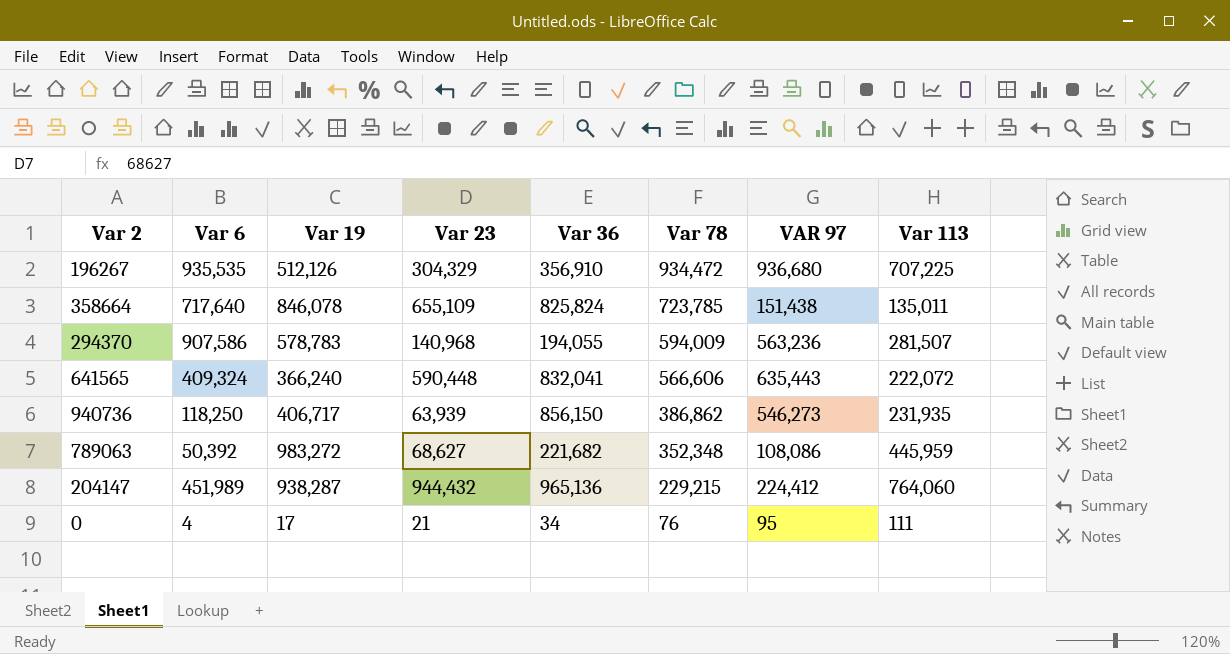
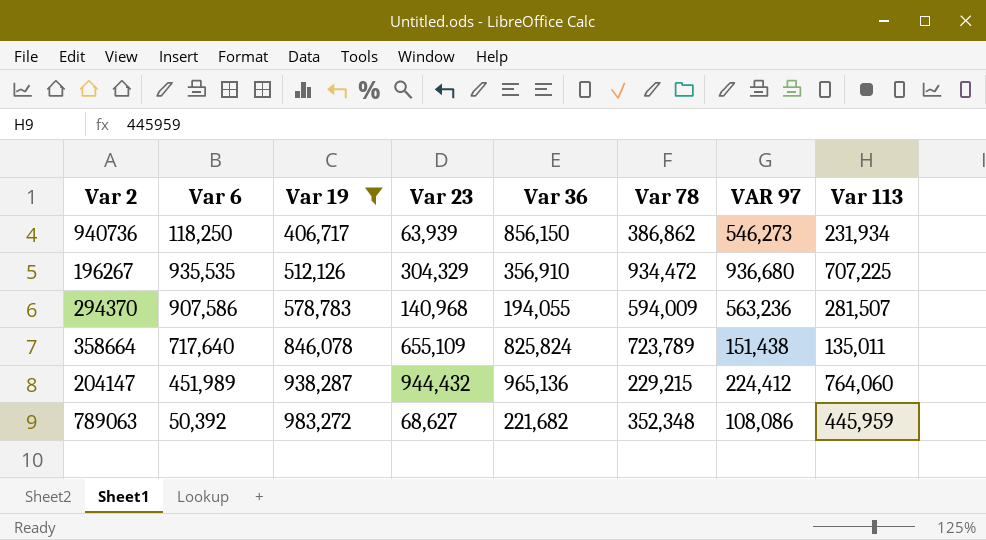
filter: none -> Var 19 >= 406,717
row order: Var 78 descending -> Var 19 ascending
940736 | Var 113: 231,935 -> 231,934
358664 | Var 78: 723,785 -> 723,789

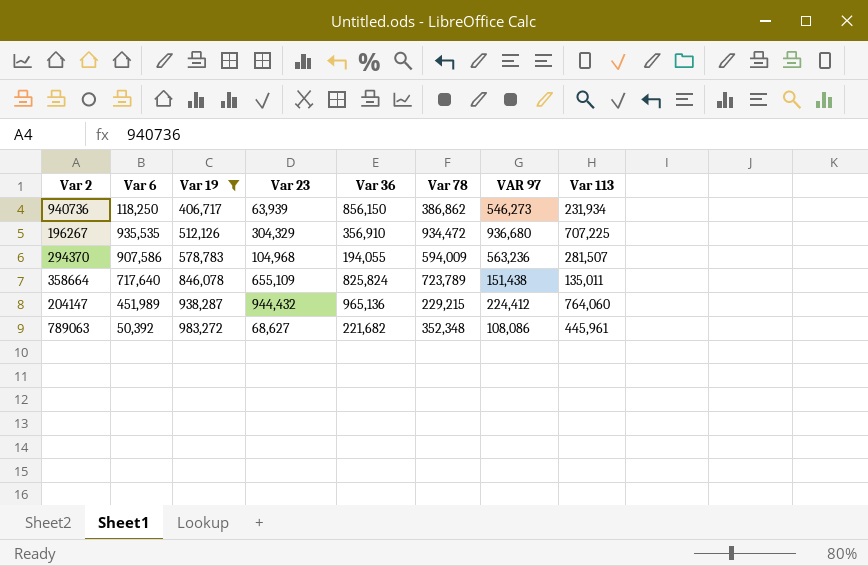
294370 | Var 23: 140,968 -> 104,968
789063 | Var 113: 445,959 -> 445,961

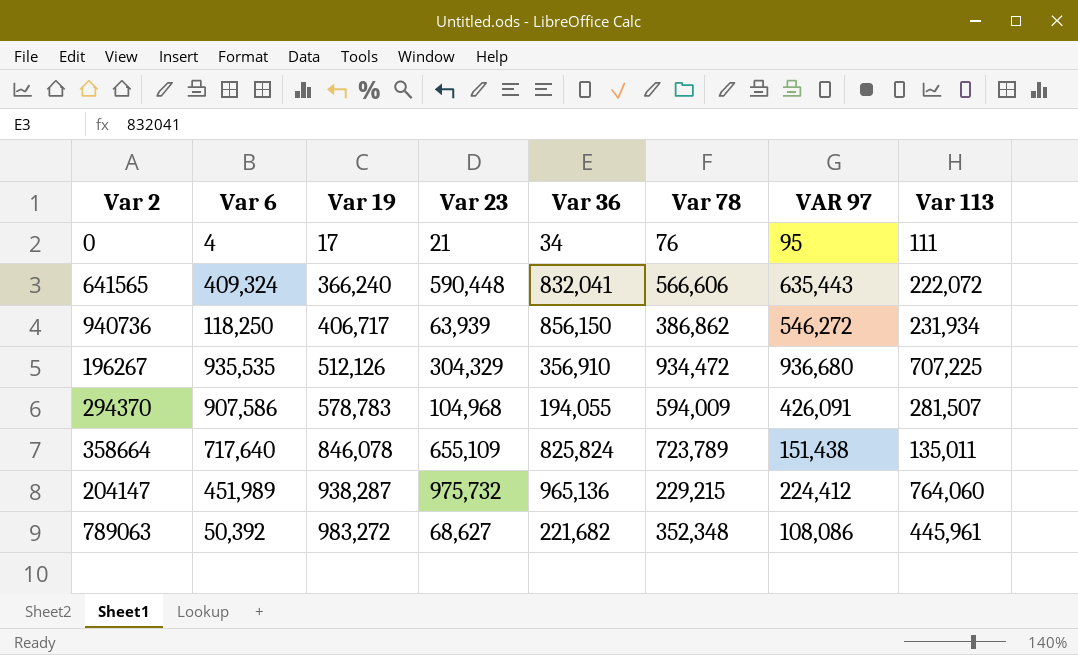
filter: Var 19 >= 406,717 -> none
940736 | VAR 97: 546,273 -> 546,272
294370 | VAR 97: 563,236 -> 426,091
204147 | Var 23: 944,432 -> 975,732

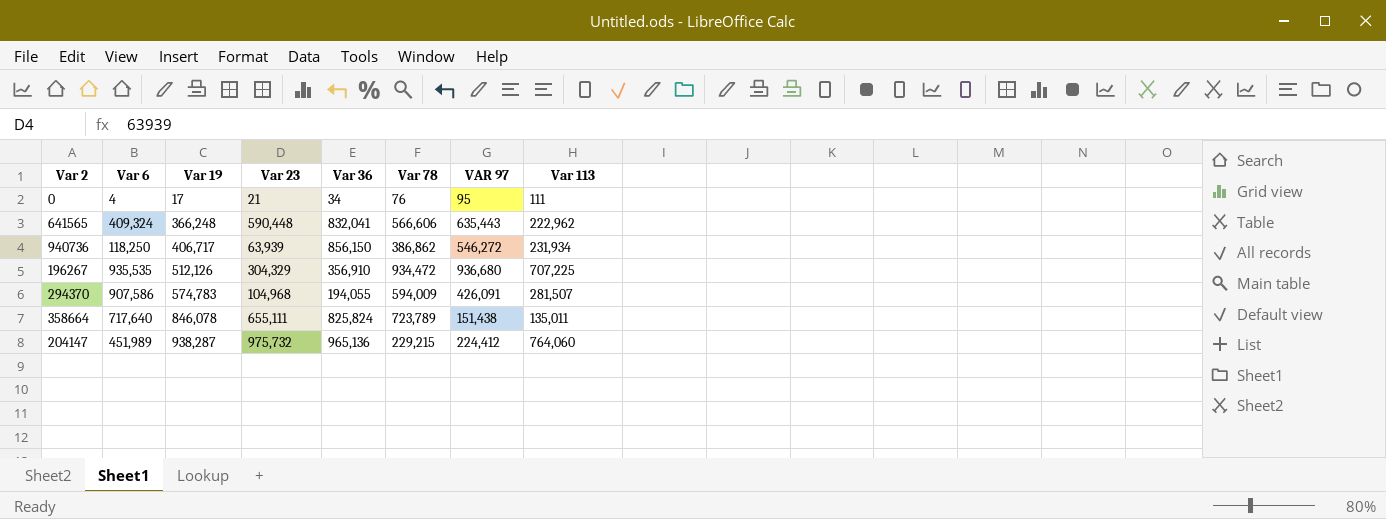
row 789063: 50,392 | 983,272 | 68,627 | 221,682 | 352,348 | 108,086 | 445,961 -> none
641565 | Var 19: 366,240 -> 366,248
641565 | Var 113: 222,072 -> 222,962
294370 | Var 19: 578,783 -> 574,783
358664 | Var 23: 655,109 -> 655,111

